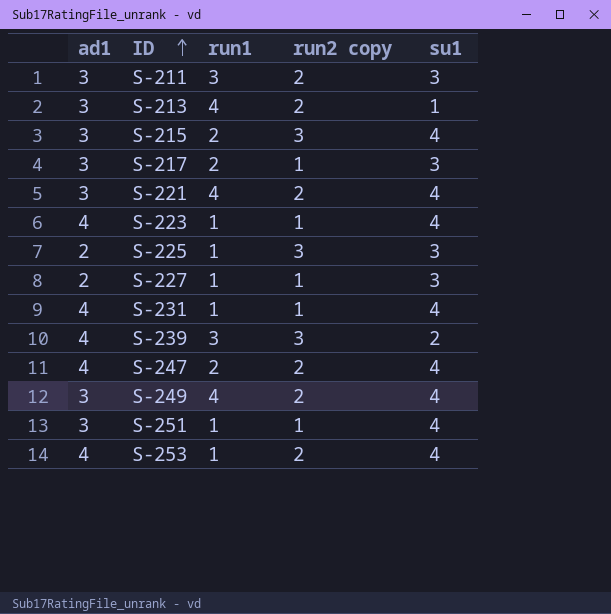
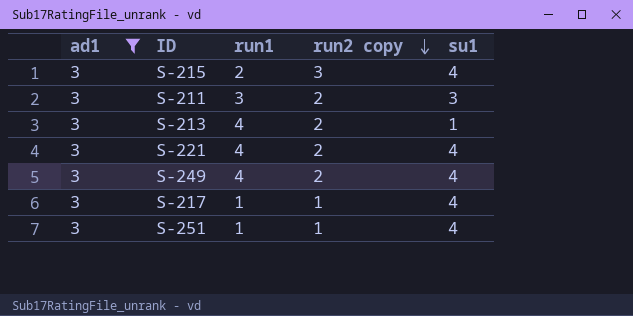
filter: none -> ad1 = 3
row order: ID ascending -> run2 copy descending
S-217 | run1: 2 -> 1
S-217 | su1: 3 -> 4

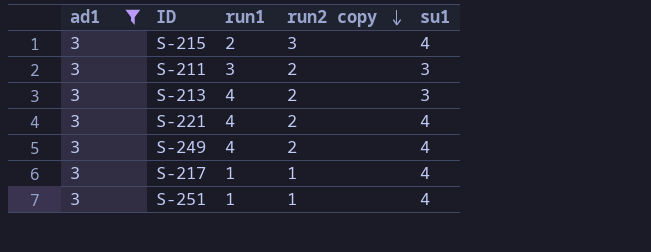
S-213 | su1: 1 -> 3

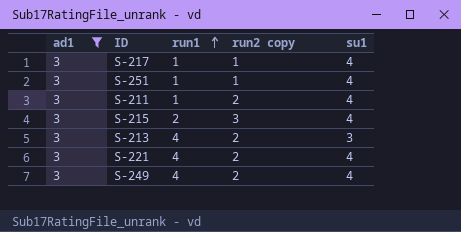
row order: run2 copy descending -> run1 ascending
S-211 | run1: 3 -> 1
S-211 | su1: 3 -> 4

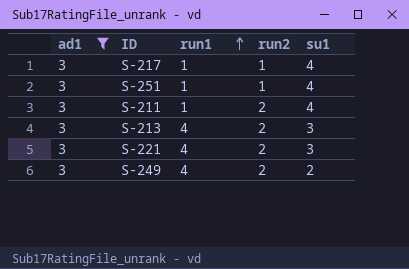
column name: run2 copy -> run2
row S-215: 3 | 2 | 3 | 4 -> none
S-221 | su1: 4 -> 3
S-249 | su1: 4 -> 2

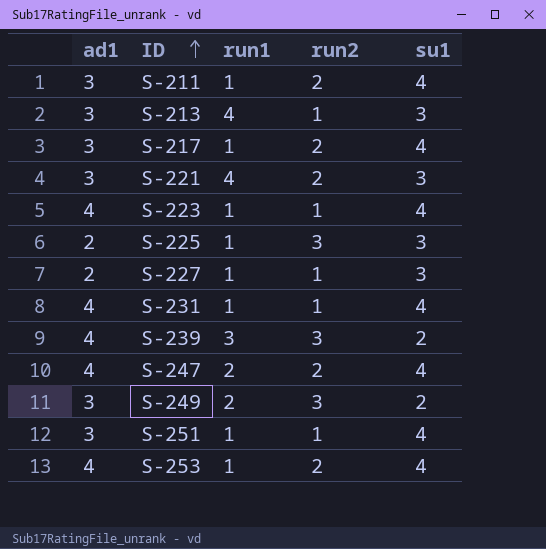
filter: ad1 = 3 -> none
row order: run1 ascending -> ID ascending
S-213 | run2: 2 -> 1
S-217 | run2: 1 -> 2
S-249 | run1: 4 -> 2
S-249 | run2: 2 -> 3

